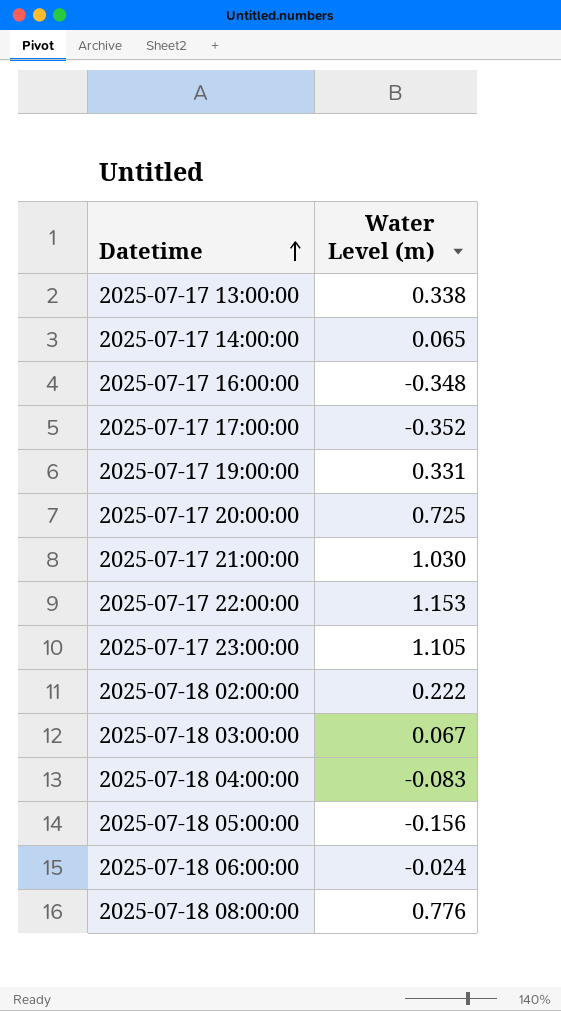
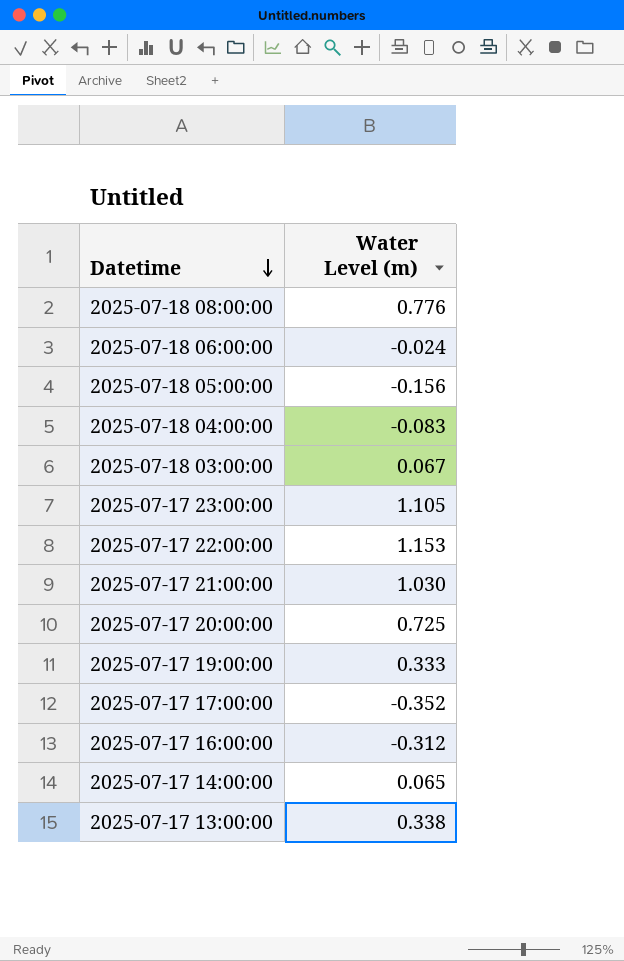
row order: Datetime ascending -> Datetime descending
row 2025-07-18 02:00:00: 0.222 -> none
2025-07-17 19:00:00 | Water Level (m): 0.331 -> 0.333
2025-07-17 16:00:00 | Water Level (m): -0.348 -> -0.312

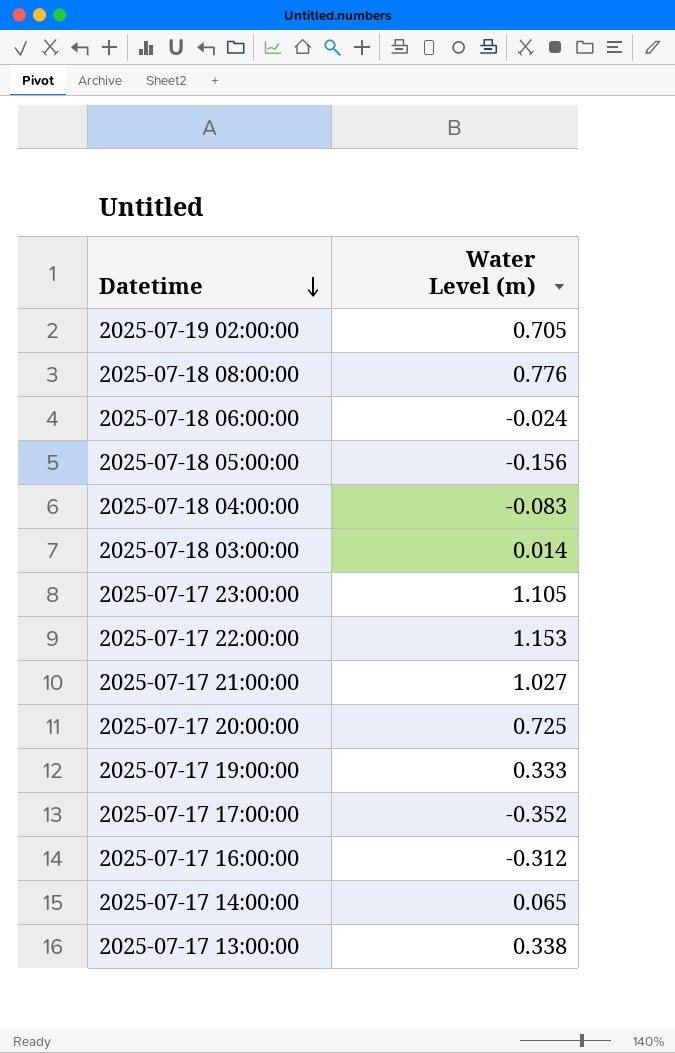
row 2025-07-19 02:00:00: none -> 0.705
2025-07-18 03:00:00 | Water Level (m): 0.067 -> 0.014
2025-07-17 21:00:00 | Water Level (m): 1.030 -> 1.027

